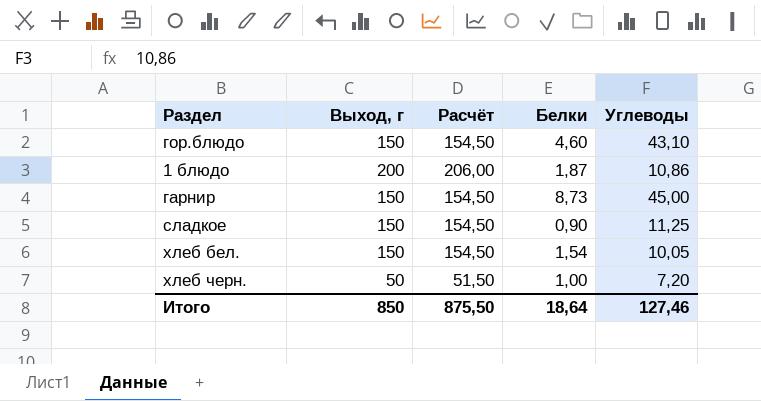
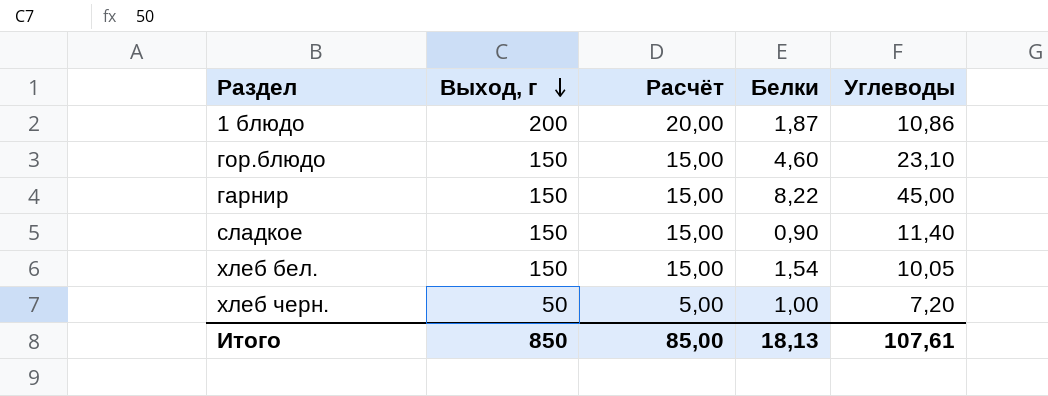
row order: none -> Выход, г descending
column Расчёт | formula: [Выход, г] * 1,03 -> [Выход, г] * 0,1
гор.блюдо | Углеводы: 43,10 -> 23,10
гарнир | Белки: 8,73 -> 8,22
сладкое | Углеводы: 11,25 -> 11,40
Итого | Расчёт: 875,50 -> 85,00
Итого | Белки: 18,64 -> 18,13
Итого | Углеводы: 127,46 -> 107,61

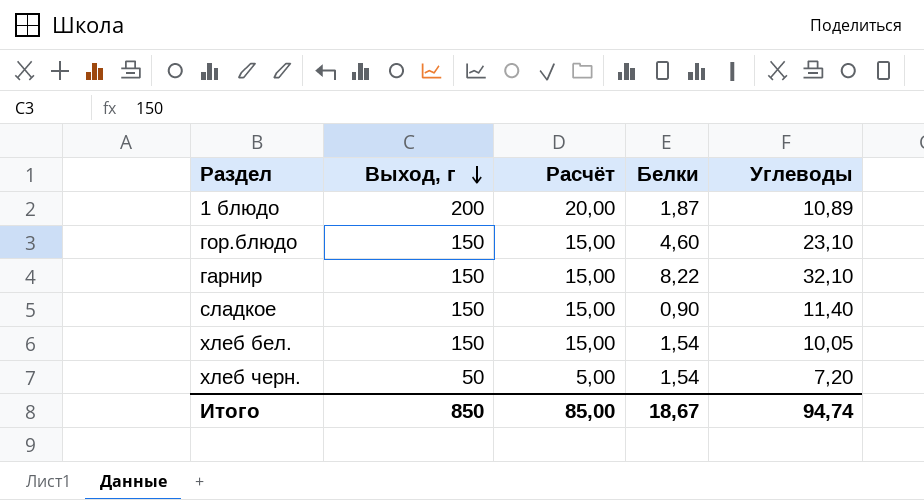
1 блюдо | Углеводы: 10,86 -> 10,89
гарнир | Углеводы: 45,00 -> 32,10
хлеб черн. | Белки: 1,00 -> 1,54
Итого | Белки: 18,13 -> 18,67
Итого | Углеводы: 107,61 -> 94,74

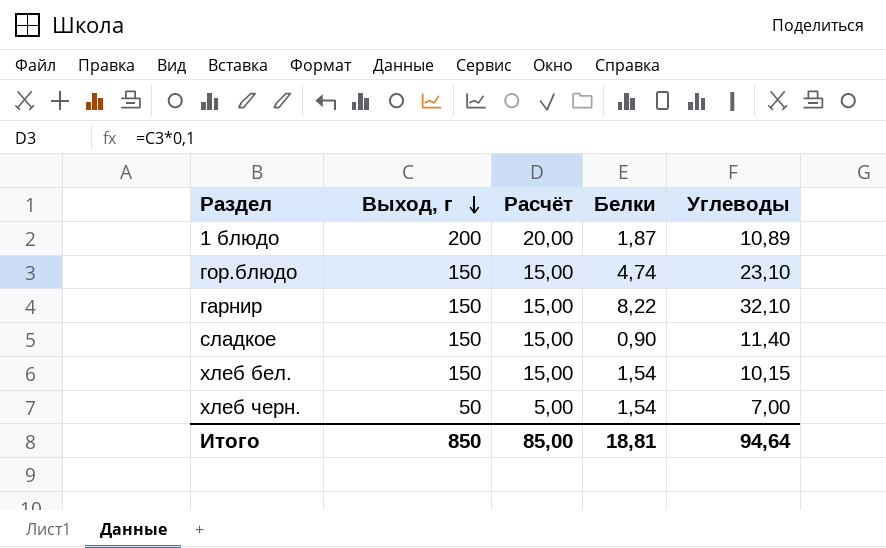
гор.блюдо | Белки: 4,60 -> 4,74
хлеб бел. | Углеводы: 10,05 -> 10,15
хлеб черн. | Углеводы: 7,20 -> 7,00
Итого | Белки: 18,67 -> 18,81
Итого | Углеводы: 94,74 -> 94,64

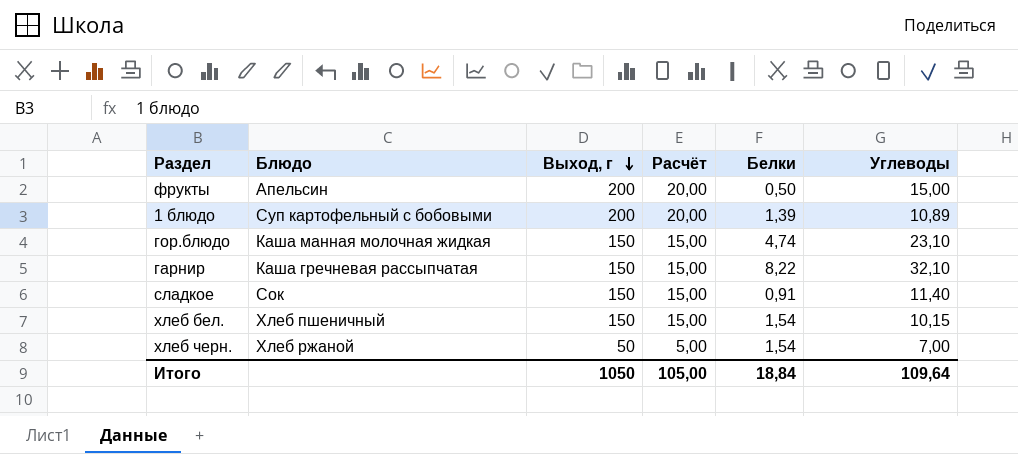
column Блюдо | position: none -> 2
row фрукты: none -> Апельсин | 200 | 20,00 | 0,50 | 15,00
1 блюдо | Белки: 1,87 -> 1,39
сладкое | Белки: 0,90 -> 0,91
Итого | Выход, г: 850 -> 1050
Итого | Расчёт: 85,00 -> 105,00
Итого | Белки: 18,81 -> 18,84
Итого | Углеводы: 94,64 -> 109,64

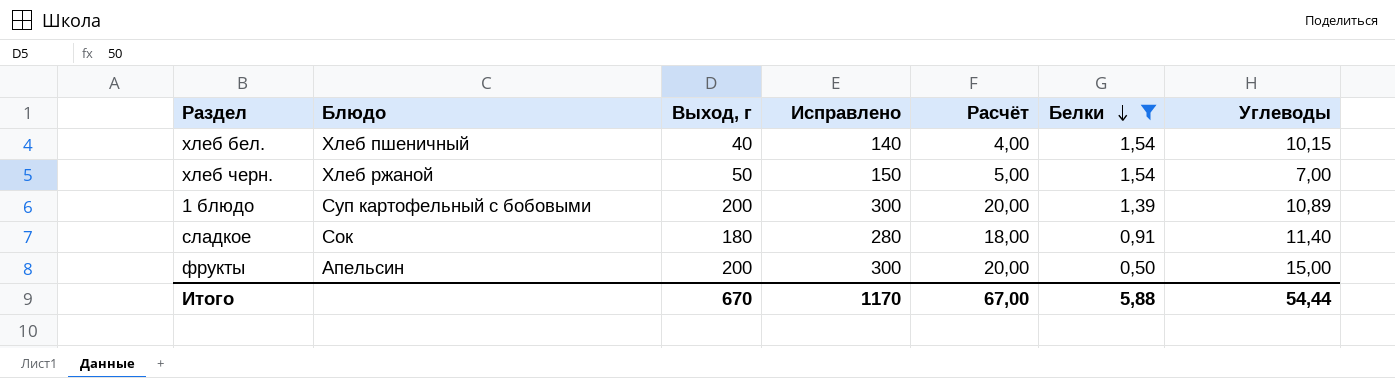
filter: none -> Белки <= 1,54
row order: Выход, г descending -> Белки descending
column Исправлено | formula: none -> [Выход, г] + 100
хлеб бел. | Выход, г: 150 -> 40
хлеб бел. | Расчёт: 15,00 -> 4,00
сладкое | Выход, г: 150 -> 180
сладкое | Расчёт: 15,00 -> 18,00
Итого | Выход, г: 1050 -> 670
Итого | Расчёт: 105,00 -> 67,00
Итого | Белки: 18,84 -> 5,88
Итого | Углеводы: 109,64 -> 54,44

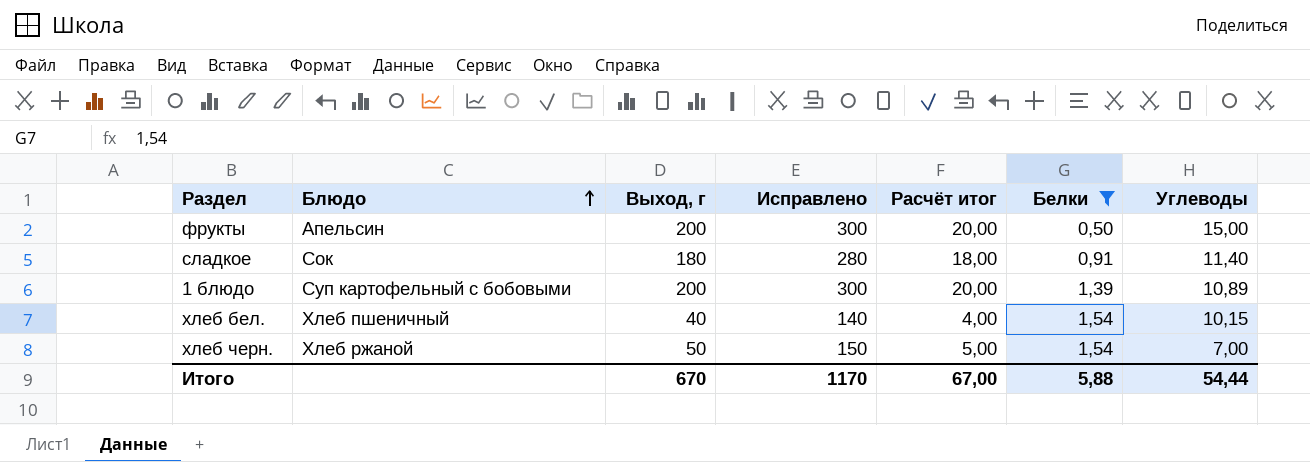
row order: Белки descending -> Блюдо ascending
column name: Расчёт -> Расчёт итог

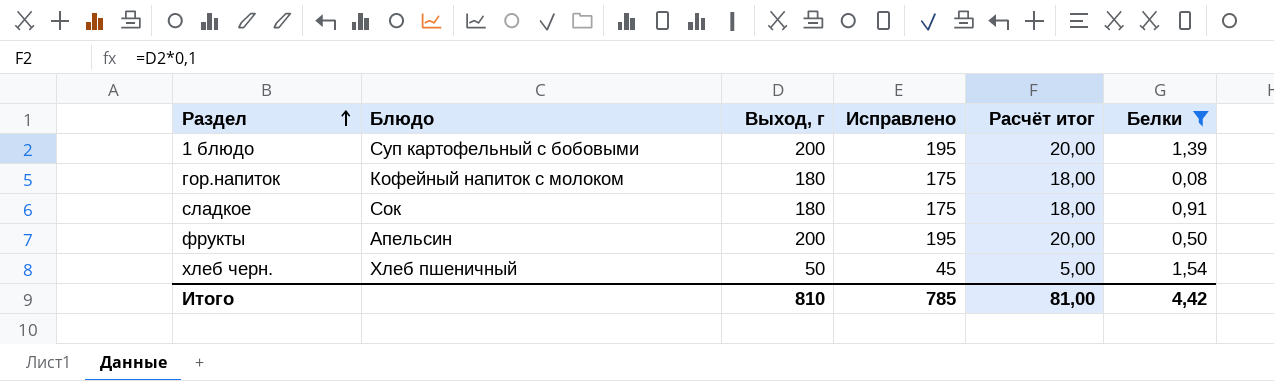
row order: Блюдо ascending -> Раздел ascending
column Углеводы | position: 7 -> none
column Исправлено | formula: [Выход, г] + 100 -> [Выход, г] - 5
row хлеб бел.: Хлеб пшеничный | 40 | 140 | 4,00 | 1,54 | 10,15 -> none
row гор.напиток: none -> Кофейный напиток с молоком | 180 | 175 | 18,00 | 0,08
хлеб черн. | Блюдо: Хлеб ржаной -> Хлеб пшеничный
Итого | Выход, г: 670 -> 810
Итого | Исправлено: 1170 -> 785
Итого | Расчёт итог: 67,00 -> 81,00
Итого | Белки: 5,88 -> 4,42

